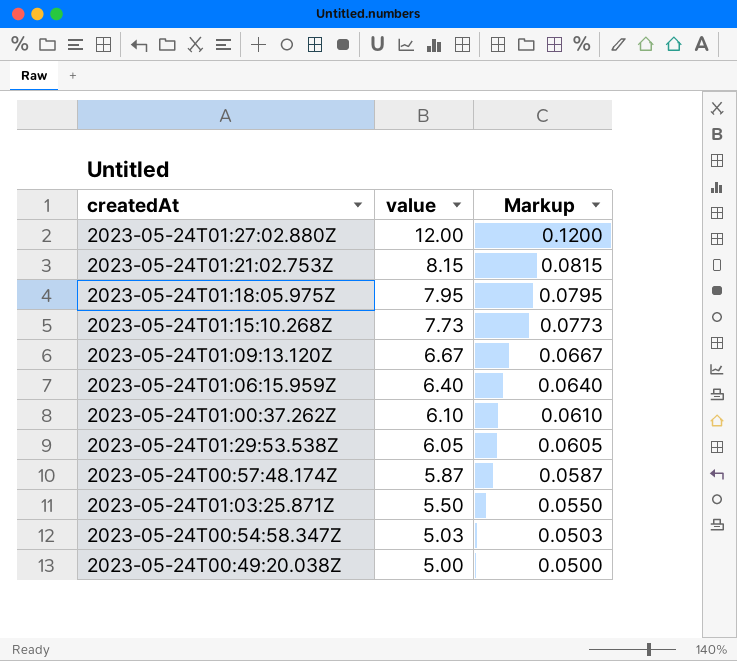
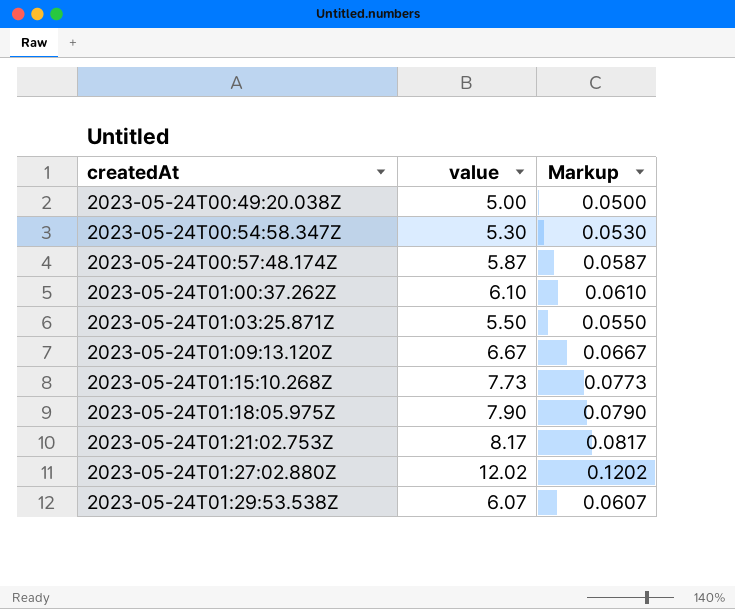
row order: value descending -> createdAt ascending
row 2023-05-24T01:06:15.959Z: 6.40 | 0.0640 -> none
2023-05-24T00:54:58.347Z | value: 5.03 -> 5.30
2023-05-24T00:54:58.347Z | Markup: 0.0503 -> 0.0530
2023-05-24T01:18:05.975Z | value: 7.95 -> 7.90
2023-05-24T01:18:05.975Z | Markup: 0.0795 -> 0.0790
2023-05-24T01:21:02.753Z | value: 8.15 -> 8.17
2023-05-24T01:21:02.753Z | Markup: 0.0815 -> 0.0817
2023-05-24T01:27:02.880Z | value: 12.00 -> 12.02
2023-05-24T01:27:02.880Z | Markup: 0.1200 -> 0.1202
2023-05-24T01:29:53.538Z | value: 6.05 -> 6.07
2023-05-24T01:29:53.538Z | Markup: 0.0605 -> 0.0607

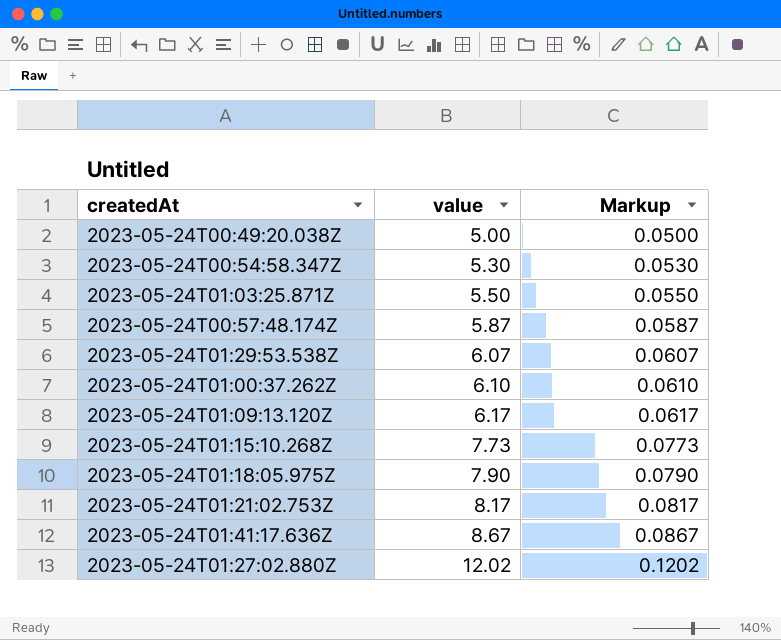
row order: createdAt ascending -> value ascending
2023-05-24T01:09:13.120Z | value: 6.67 -> 6.17
2023-05-24T01:09:13.120Z | Markup: 0.0667 -> 0.0617
row 2023-05-24T01:41:17.636Z: none -> 8.67 | 0.0867

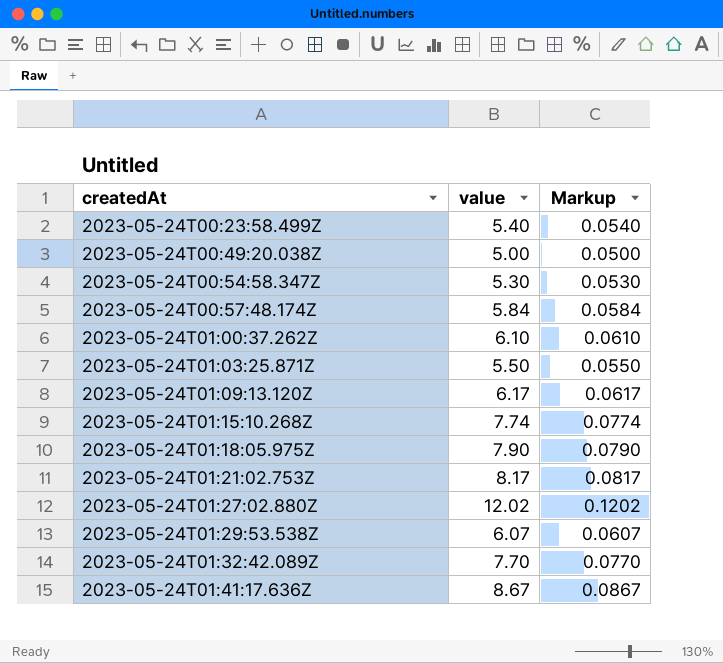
row order: value ascending -> createdAt ascending
row 2023-05-24T00:23:58.499Z: none -> 5.40 | 0.0540
2023-05-24T00:57:48.174Z | value: 5.87 -> 5.84
2023-05-24T00:57:48.174Z | Markup: 0.0587 -> 0.0584
2023-05-24T01:15:10.268Z | value: 7.73 -> 7.74
2023-05-24T01:15:10.268Z | Markup: 0.0773 -> 0.0774
row 2023-05-24T01:32:42.089Z: none -> 7.70 | 0.0770

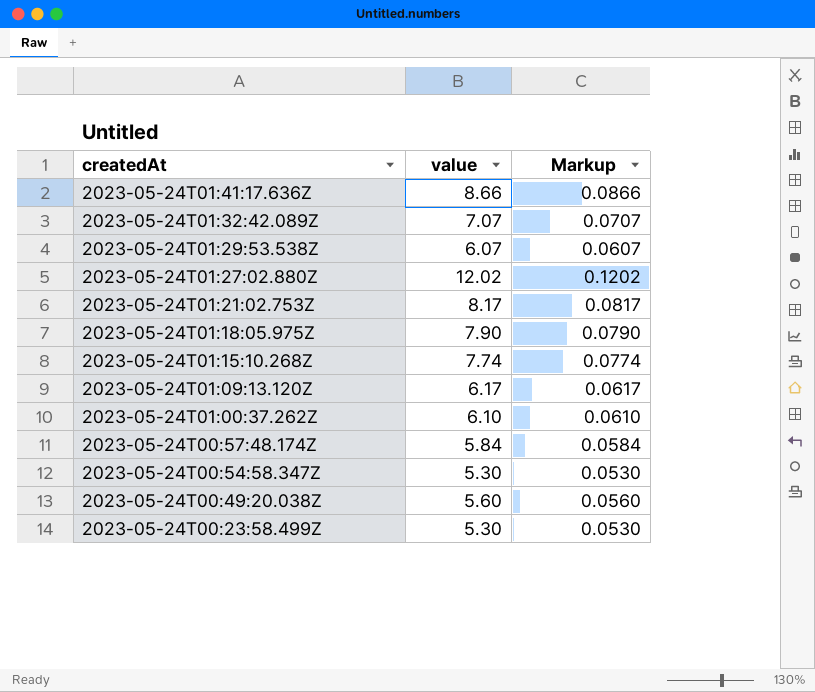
row order: createdAt ascending -> createdAt descending
row 2023-05-24T01:03:25.871Z: 5.50 | 0.0550 -> none
2023-05-24T01:41:17.636Z | value: 8.67 -> 8.66
2023-05-24T01:41:17.636Z | Markup: 0.0867 -> 0.0866
2023-05-24T01:32:42.089Z | value: 7.70 -> 7.07
2023-05-24T01:32:42.089Z | Markup: 0.0770 -> 0.0707
2023-05-24T00:49:20.038Z | value: 5.00 -> 5.60
2023-05-24T00:49:20.038Z | Markup: 0.0500 -> 0.0560
2023-05-24T00:23:58.499Z | value: 5.40 -> 5.30
2023-05-24T00:23:58.499Z | Markup: 0.0540 -> 0.0530

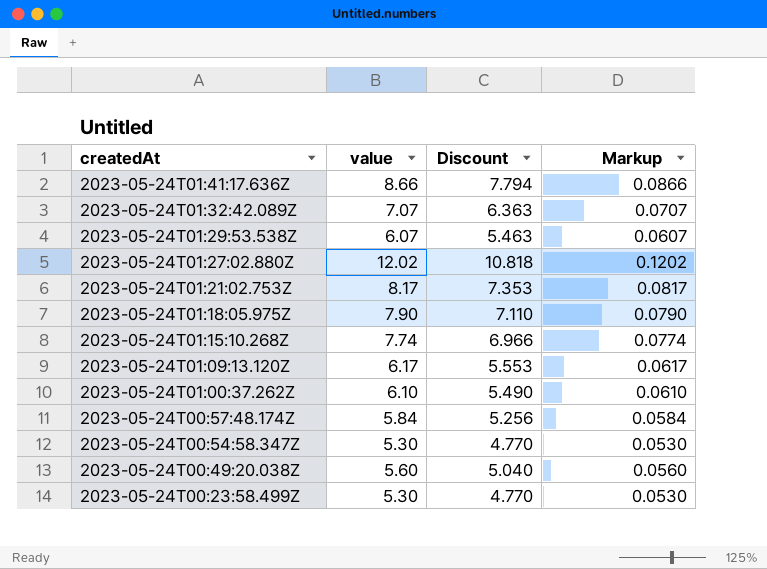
column Discount | formula: none -> [value] * 0.9

